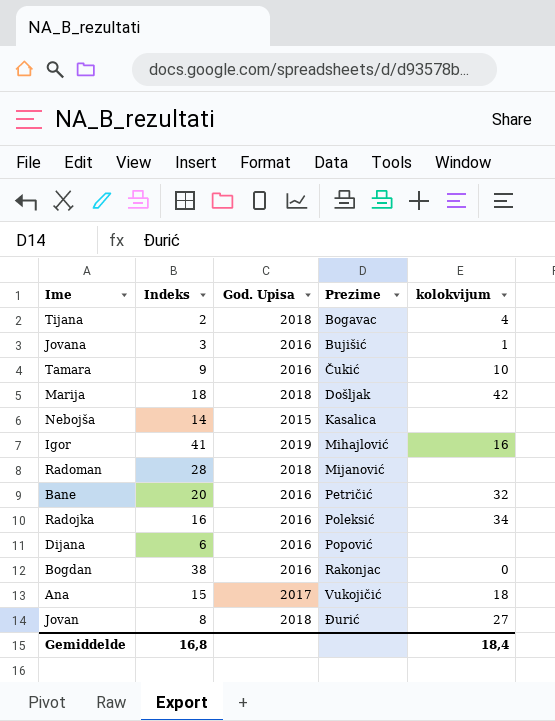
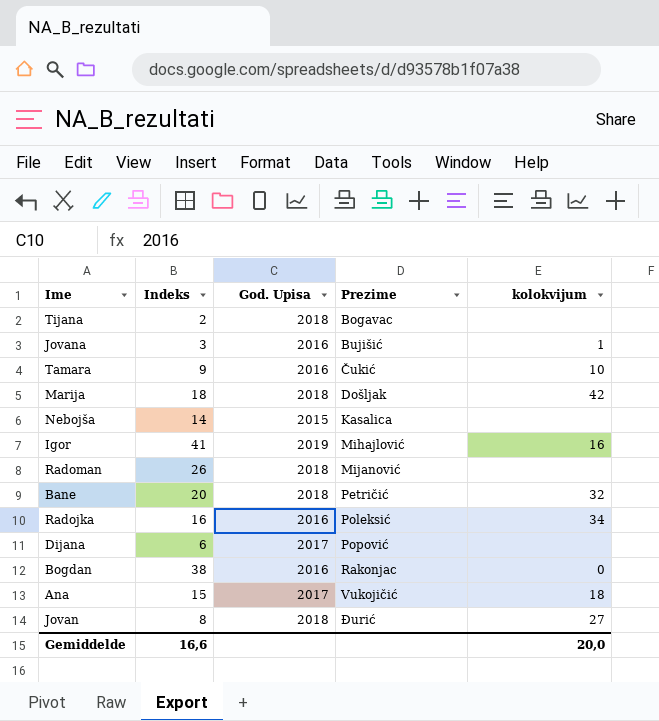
Tijana | kolokvijum: 4 -> none
Radoman | Indeks: 28 -> 26
Bane | God. Upisa: 2016 -> 2018
Dijana | God. Upisa: 2016 -> 2017
Gemiddelde | Indeks: 16,8 -> 16,6
Gemiddelde | kolokvijum: 18,4 -> 20,0

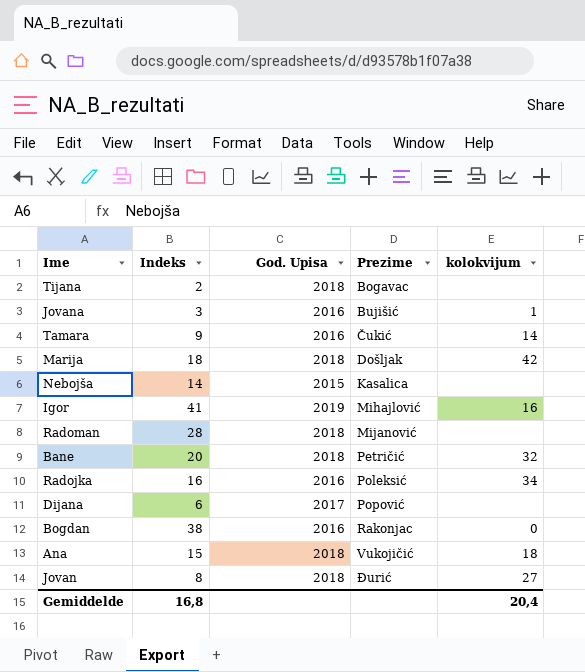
Tamara | kolokvijum: 10 -> 14
Radoman | Indeks: 26 -> 28
Ana | God. Upisa: 2017 -> 2018
Gemiddelde | Indeks: 16,6 -> 16,8
Gemiddelde | kolokvijum: 20,0 -> 20,4

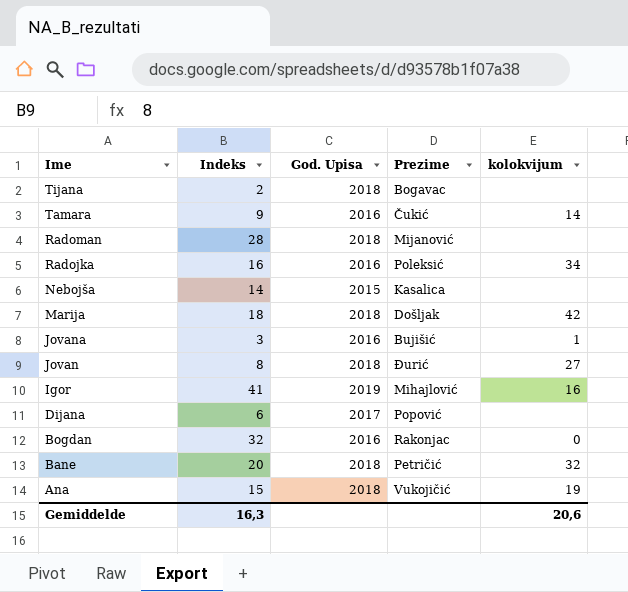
row order: Prezime ascending -> Ime descending
Bogdan | Indeks: 38 -> 32
Ana | kolokvijum: 18 -> 19
Gemiddelde | Indeks: 16,8 -> 16,3
Gemiddelde | kolokvijum: 20,4 -> 20,6

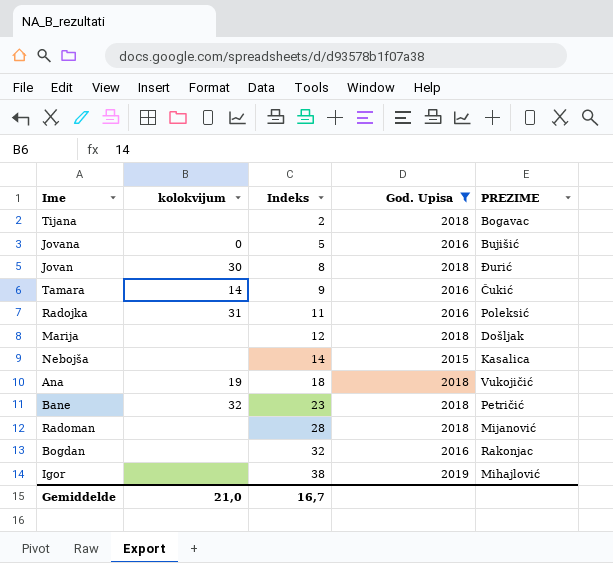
filter: none -> God. Upisa != 2017
row order: Ime descending -> Indeks ascending
column kolokvijum | position: 5 -> 2
column name: Prezime -> PREZIME
Jovana | kolokvijum: 1 -> 0
Jovana | Indeks: 3 -> 5
Jovan | kolokvijum: 27 -> 30
Radojka | kolokvijum: 34 -> 31
Radojka | Indeks: 16 -> 11
Marija | kolokvijum: 42 -> none
Marija | Indeks: 18 -> 12
Ana | Indeks: 15 -> 18
Bane | Indeks: 20 -> 23
Bogdan | kolokvijum: 0 -> none
Igor | kolokvijum: 16 -> none
Igor | Indeks: 41 -> 38
Gemiddelde | kolokvijum: 20,6 -> 21,0
Gemiddelde | Indeks: 16,3 -> 16,7

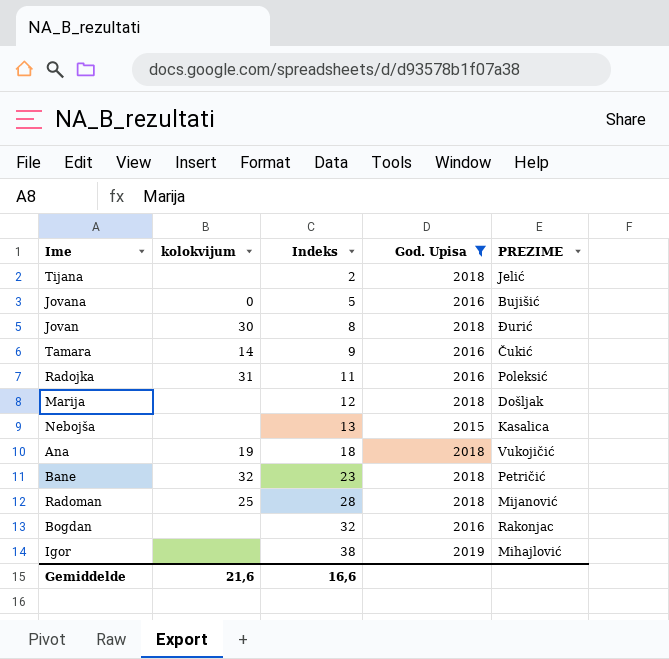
Tijana | PREZIME: Bogavac -> Jelić
Nebojša | Indeks: 14 -> 13
Radoman | kolokvijum: none -> 25
Gemiddelde | kolokvijum: 21,0 -> 21,6
Gemiddelde | Indeks: 16,7 -> 16,6

